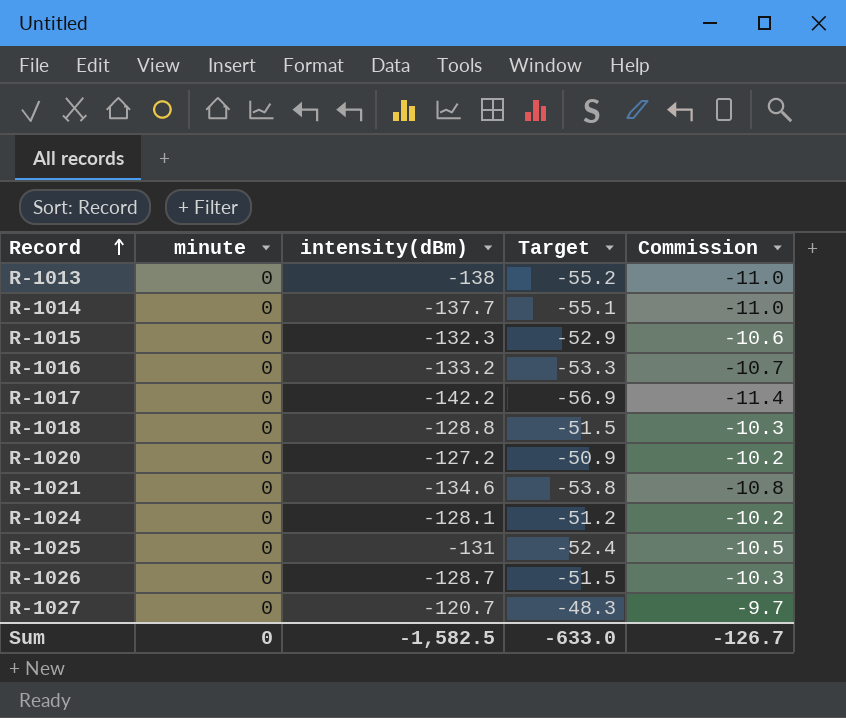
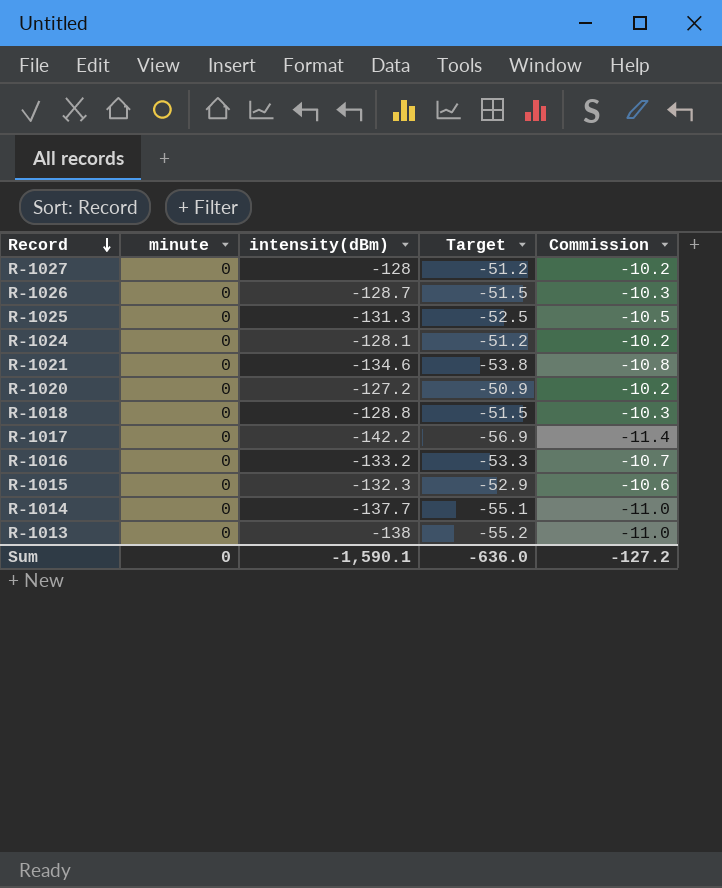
row order: Record ascending -> Record descending
R-1027 | intensity(dBm): -120.7 -> -128
R-1027 | Target: -48.3 -> -51.2
R-1027 | Commission: -9.7 -> -10.2
R-1025 | intensity(dBm): -131 -> -131.3
R-1025 | Target: -52.4 -> -52.5
Sum | intensity(dBm): -1,582.5 -> -1,590.1
Sum | Target: -633.0 -> -636.0
Sum | Commission: -126.7 -> -127.2

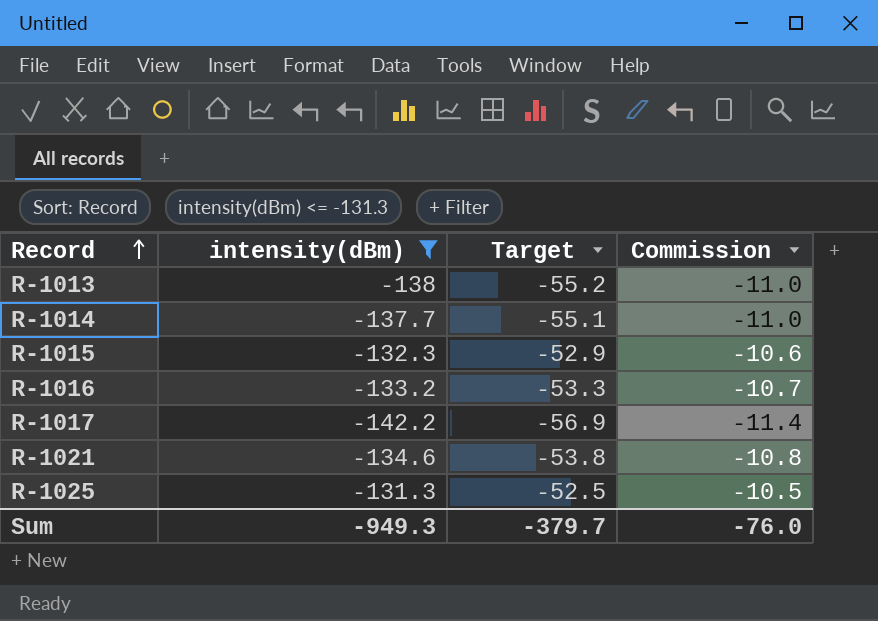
filter: none -> intensity(dBm) <= -131.3
row order: Record descending -> Record ascending
column minute | position: 2 -> none
Sum | intensity(dBm): -1,590.1 -> -949.3
Sum | Target: -636.0 -> -379.7
Sum | Commission: -127.2 -> -76.0

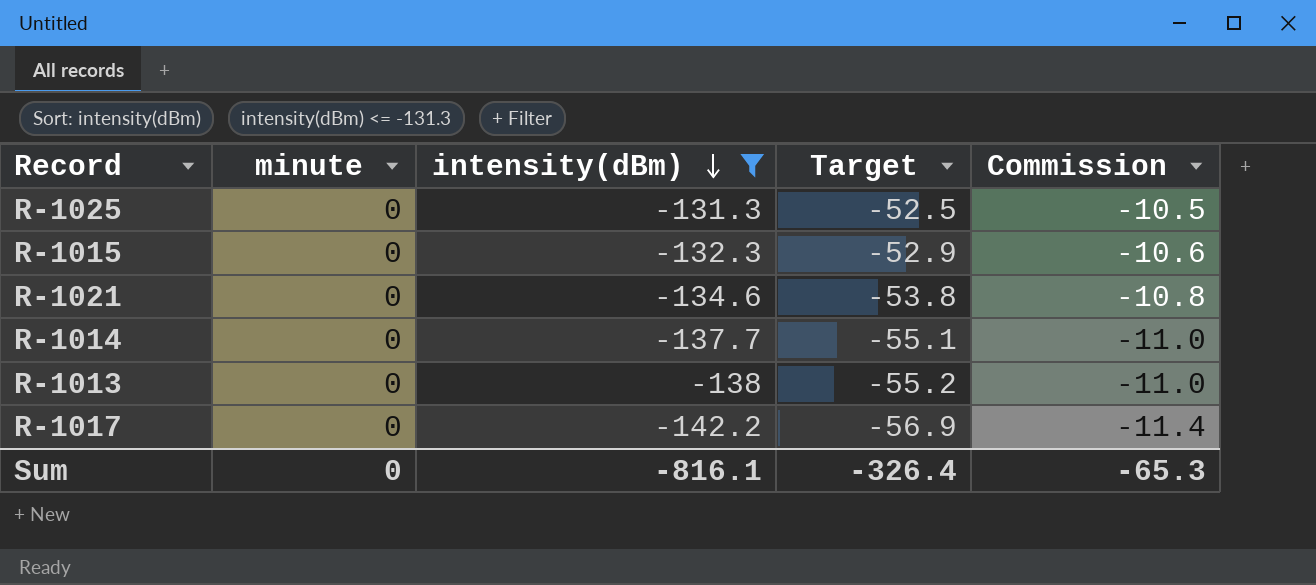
row order: Record ascending -> intensity(dBm) descending
column minute | position: none -> 2
row R-1016: -133.2 | -53.3 | -10.7 -> none
Sum | intensity(dBm): -949.3 -> -816.1
Sum | Target: -379.7 -> -326.4
Sum | Commission: -76.0 -> -65.3

